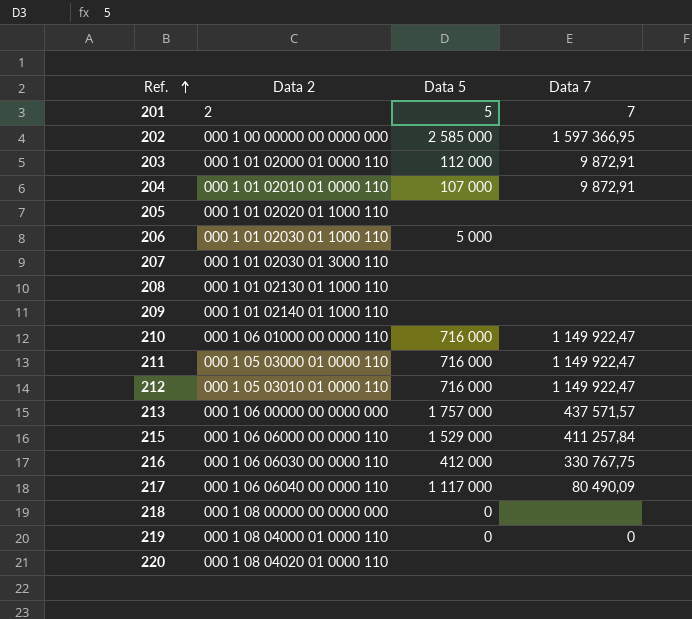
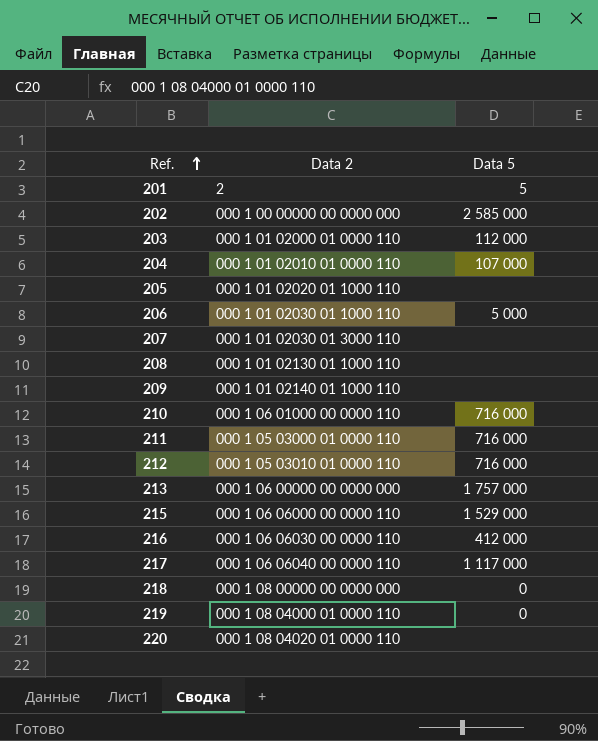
column Data 7 | position: 4 -> none

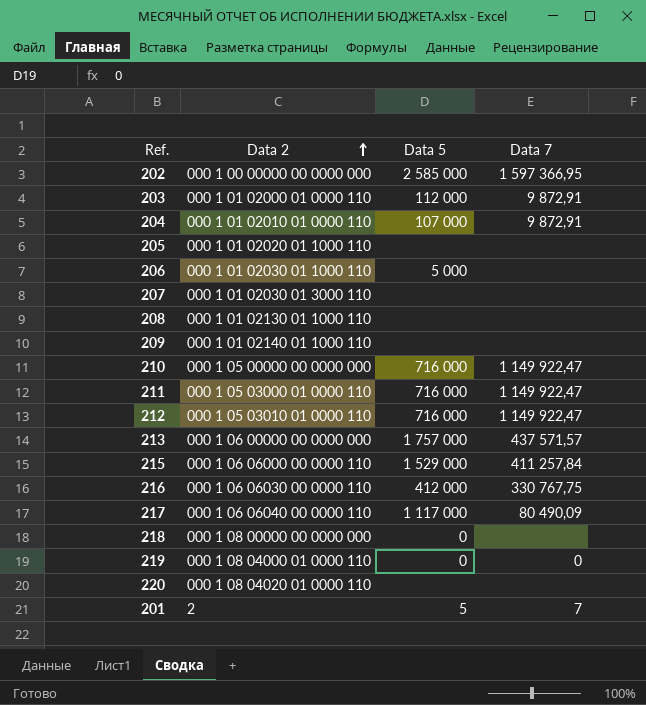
row order: Ref. ascending -> Data 2 ascending
column Data 7 | position: none -> 4
210 | Data 2: 000 1 06 01000 00 0000 110 -> 000 1 05 00000 00 0000 000

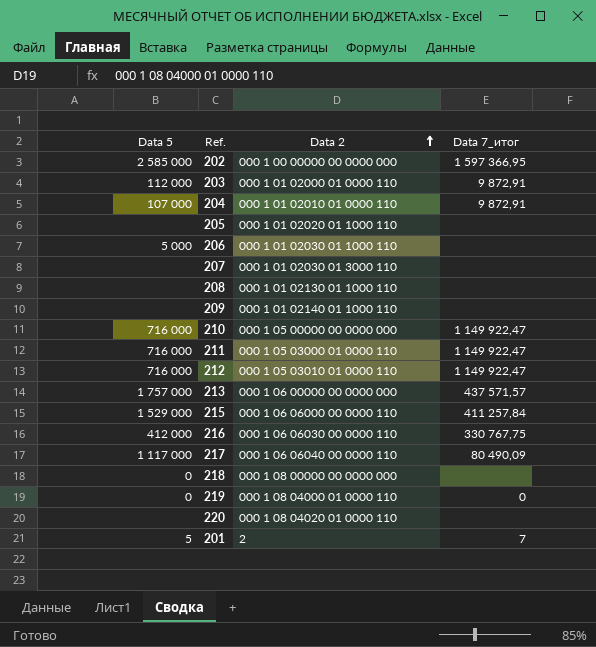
column Data 5 | position: 3 -> 1
column name: Data 7 -> Data 7_итог

